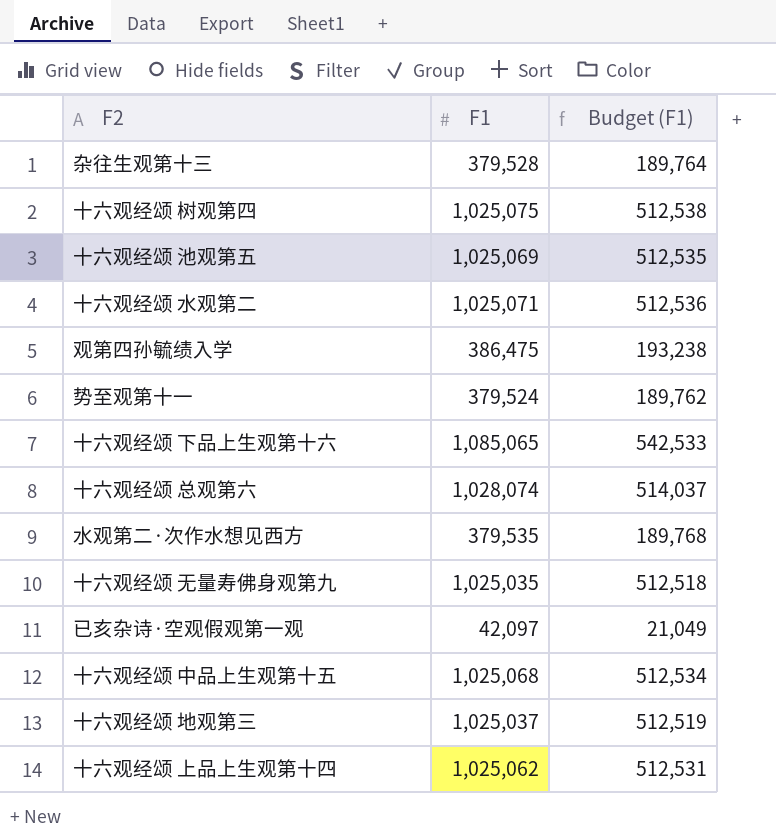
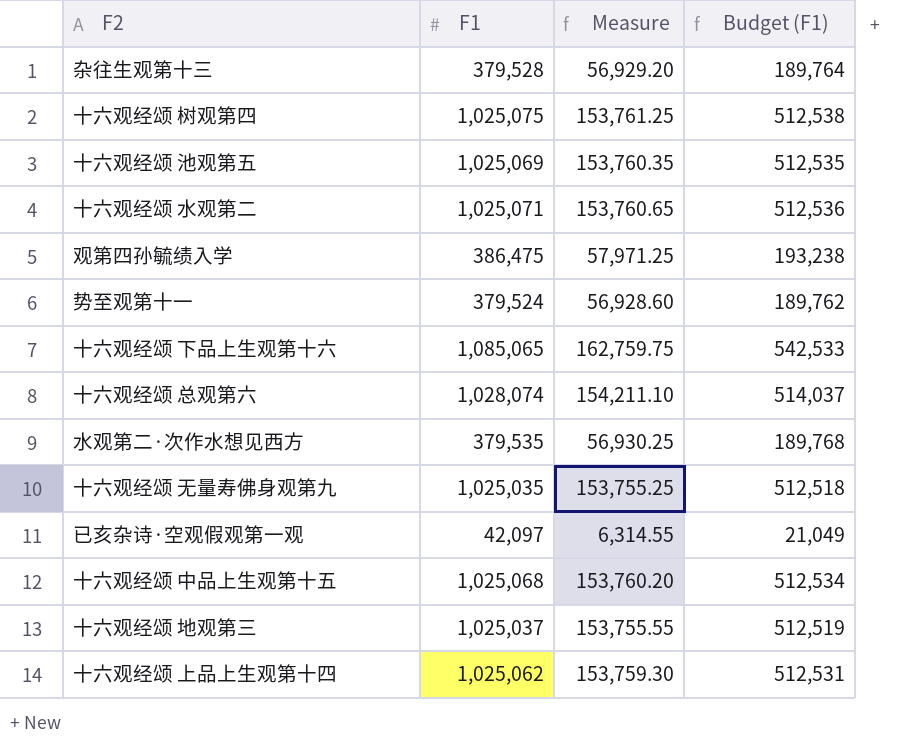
column Measure | formula: none -> [F1] * 0.15

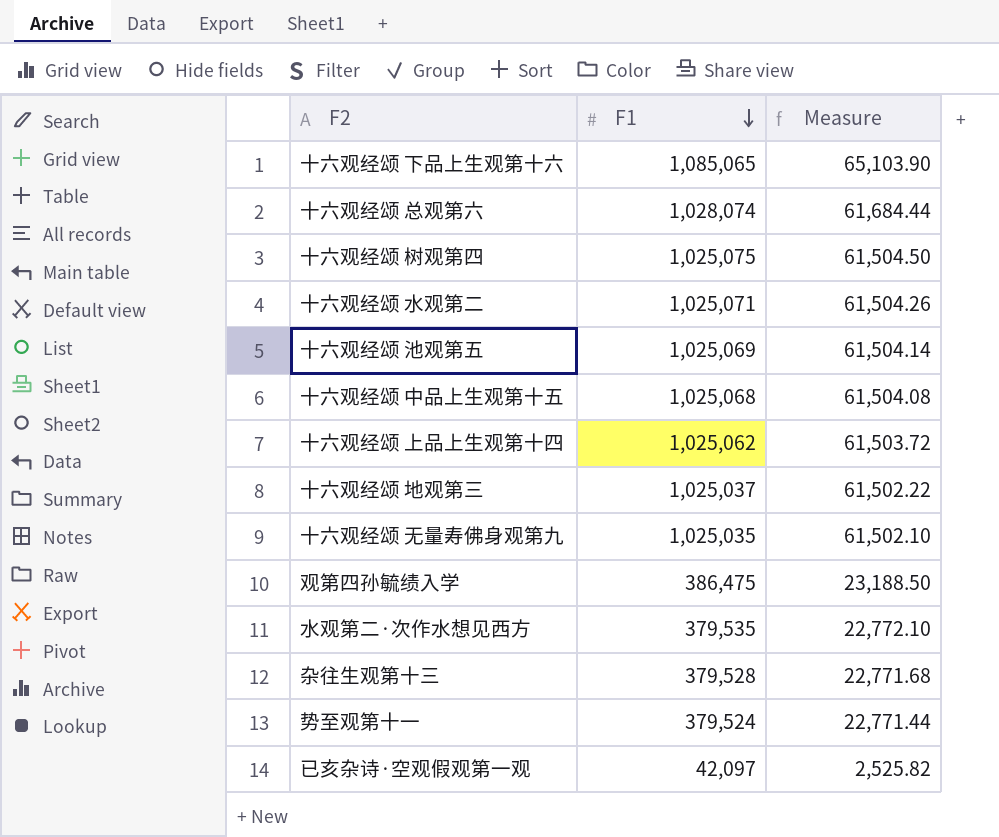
row order: none -> F1 descending
column Budget (F1) | formula: [F1] * 0.5 -> none
column Measure | formula: [F1] * 0.15 -> [F1] * 0.06

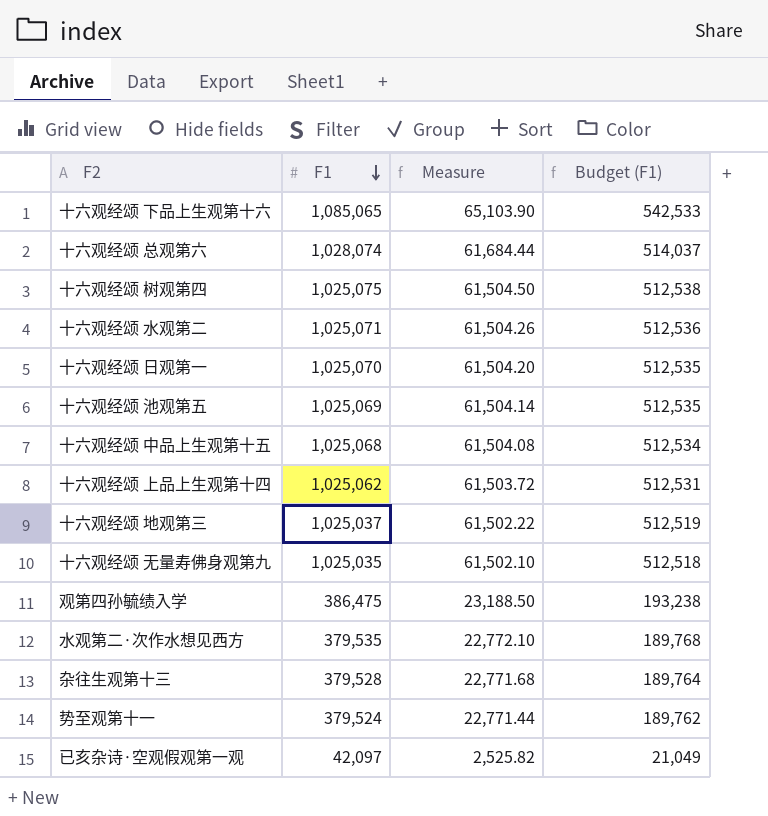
column Budget (F1) | formula: none -> [F1] * 0.5
row 十六观经颂 日观第一: none -> 1,025,070 | 61,504.20 | 512,535

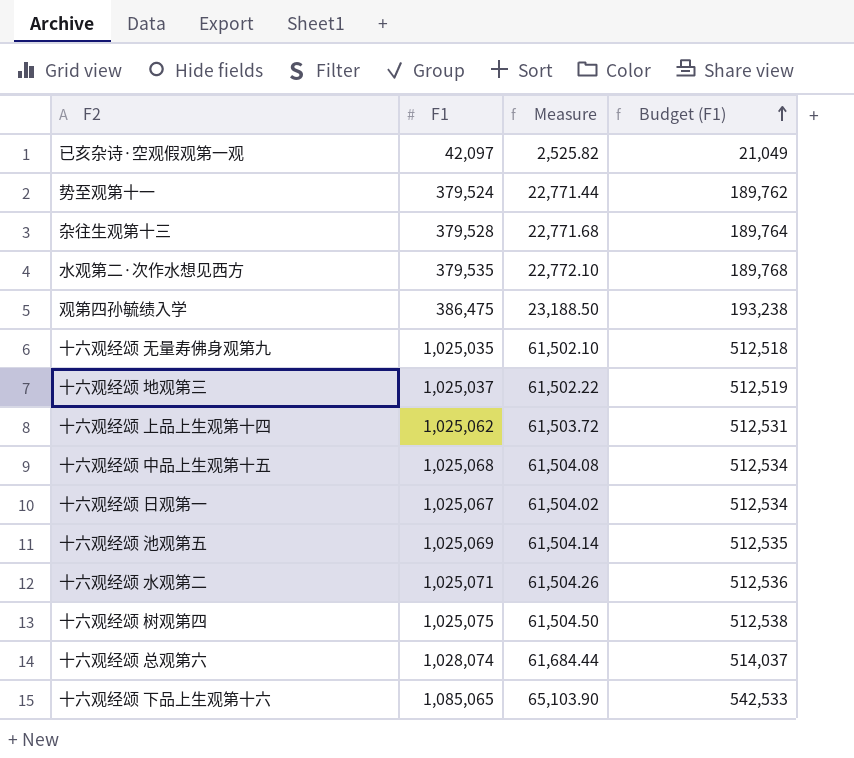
row order: F1 descending -> Budget (F1) ascending
十六观经颂 日观第一 | F1: 1,025,070 -> 1,025,067
十六观经颂 日观第一 | Measure: 61,504.20 -> 61,504.02
十六观经颂 日观第一 | Budget (F1): 512,535 -> 512,534

